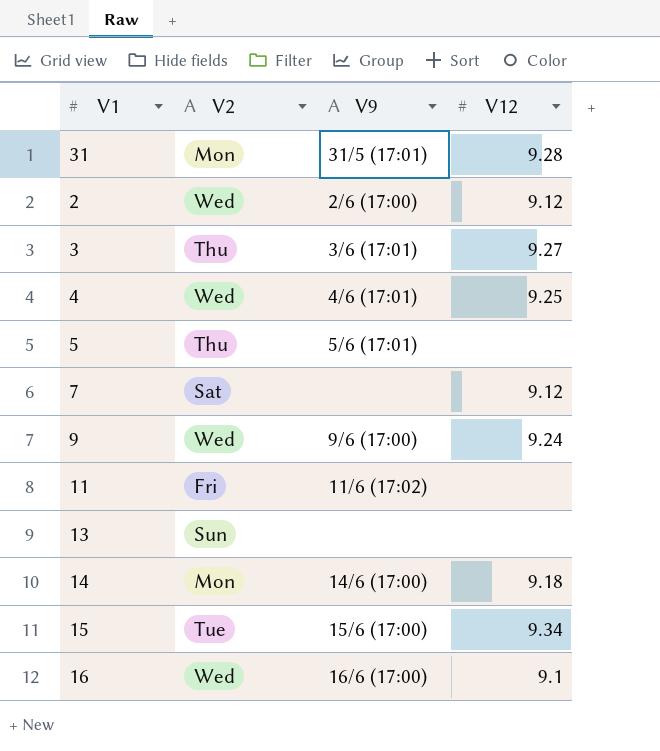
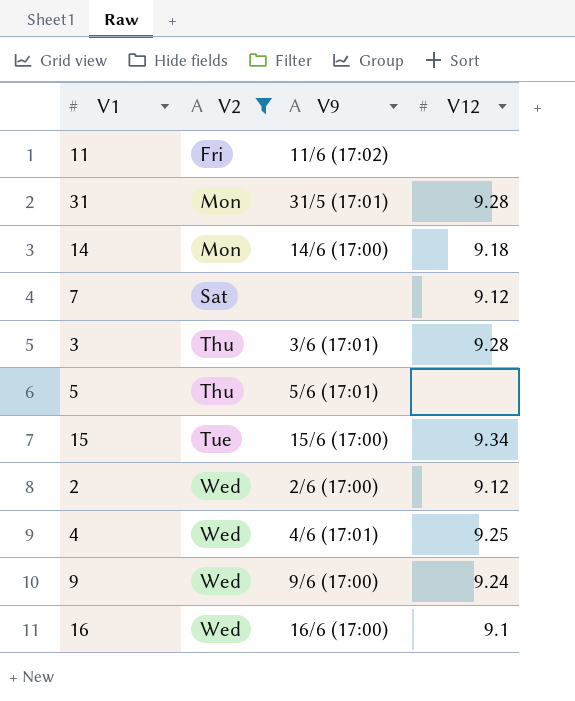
filter: none -> V2 != Sun
row order: none -> V2 ascending
3 | V12: 9.27 -> 9.28

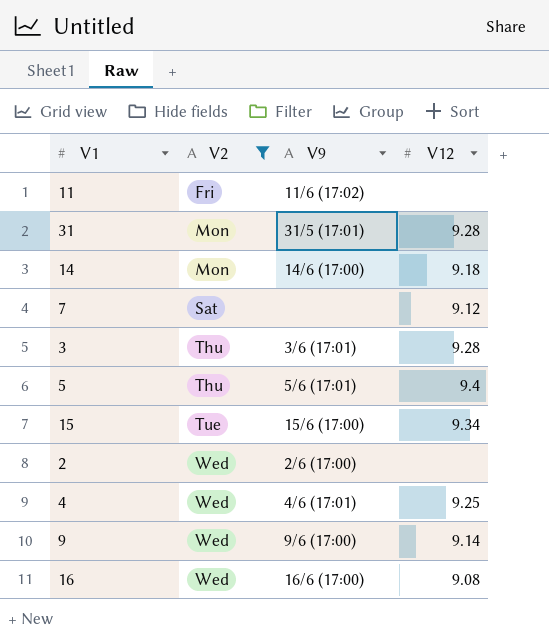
5 | V12: none -> 9.4
2 | V12: 9.12 -> none
9 | V12: 9.24 -> 9.14
16 | V12: 9.1 -> 9.08

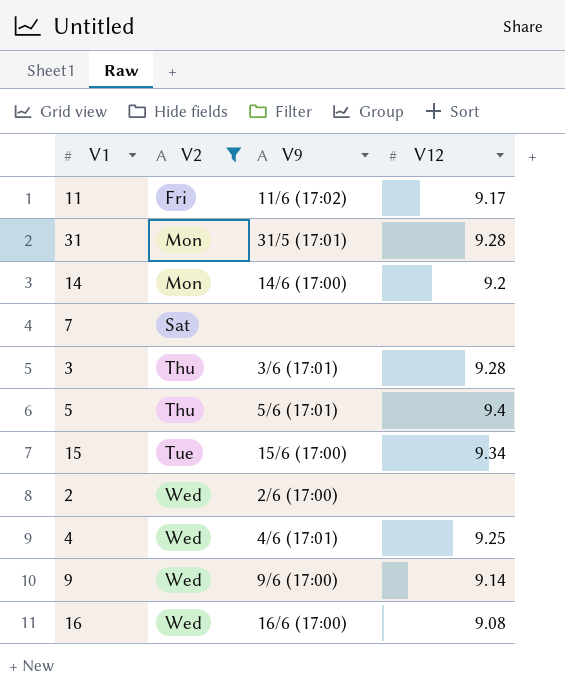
11 | V12: none -> 9.17
14 | V12: 9.18 -> 9.2
7 | V12: 9.12 -> none

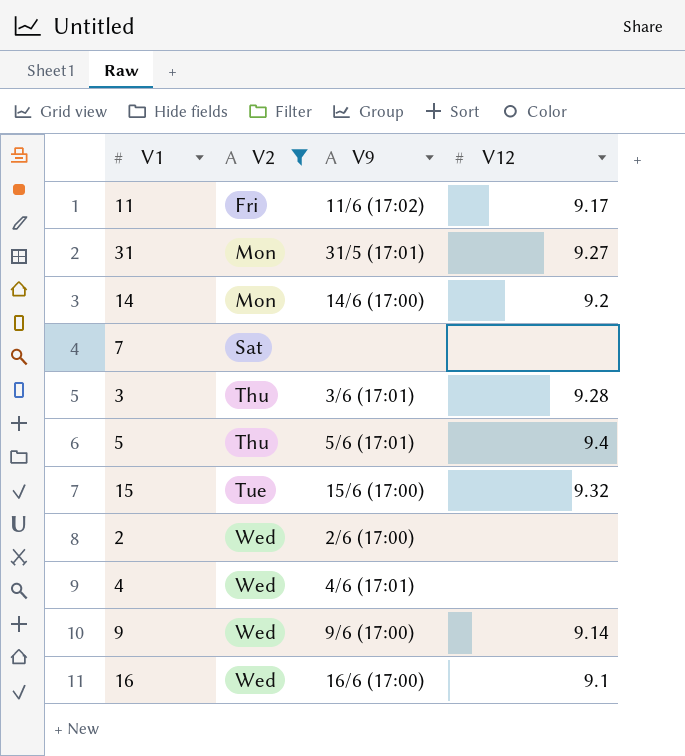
31 | V12: 9.28 -> 9.27
15 | V12: 9.34 -> 9.32
4 | V12: 9.25 -> none
16 | V12: 9.08 -> 9.1

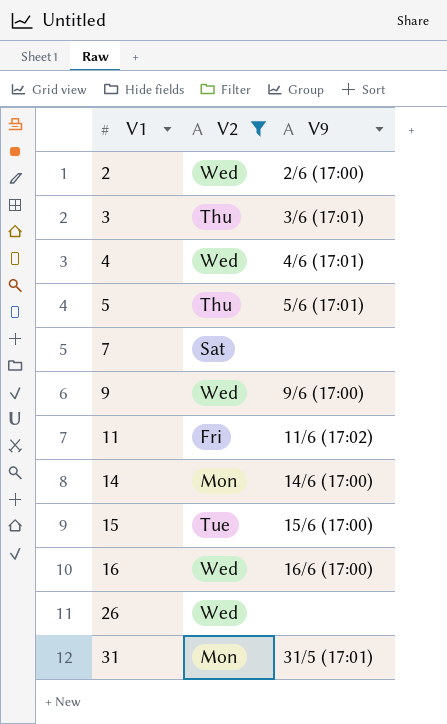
row order: V2 ascending -> V1 ascending
column V12 | position: 4 -> none
row 26: none -> Wed | none

